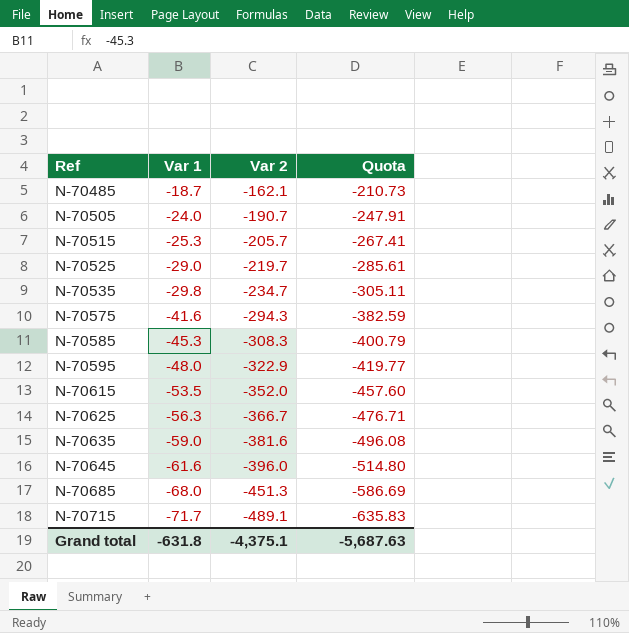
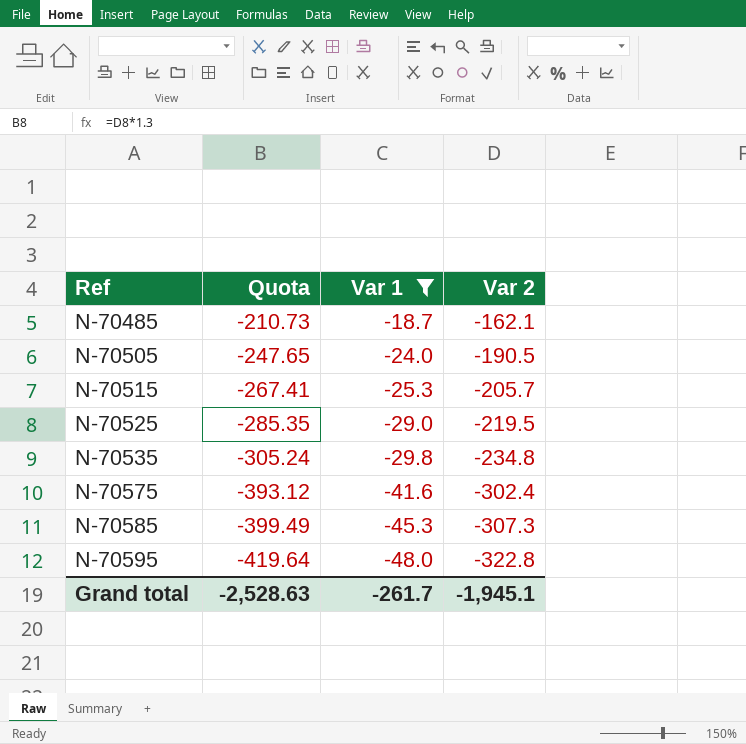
filter: none -> Var 1 >= -48.0
column Quota | position: 4 -> 2
N-70505 | Quota: -247.91 -> -247.65
N-70505 | Var 2: -190.7 -> -190.5
N-70525 | Quota: -285.61 -> -285.35
N-70525 | Var 2: -219.7 -> -219.5
N-70535 | Quota: -305.11 -> -305.24
N-70535 | Var 2: -234.7 -> -234.8
N-70575 | Quota: -382.59 -> -393.12
N-70575 | Var 2: -294.3 -> -302.4
N-70585 | Quota: -400.79 -> -399.49
N-70585 | Var 2: -308.3 -> -307.3
N-70595 | Quota: -419.77 -> -419.64
N-70595 | Var 2: -322.9 -> -322.8
Grand total | Quota: -5,687.63 -> -2,528.63
Grand total | Var 1: -631.8 -> -261.7
Grand total | Var 2: -4,375.1 -> -1,945.1

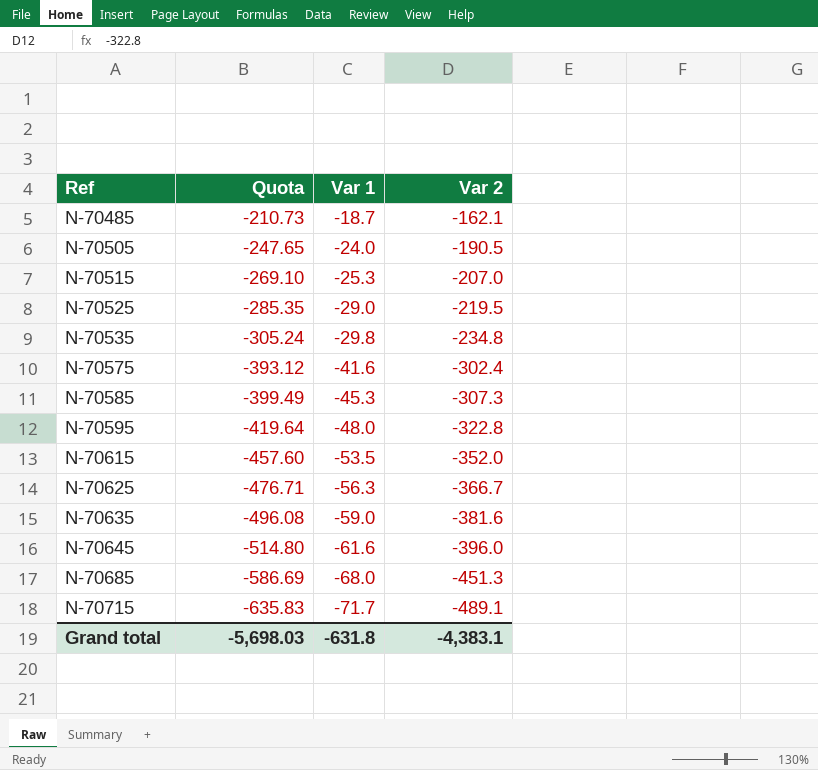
filter: Var 1 >= -48.0 -> none
N-70515 | Quota: -267.41 -> -269.10
N-70515 | Var 2: -205.7 -> -207.0
Grand total | Quota: -2,528.63 -> -5,698.03
Grand total | Var 1: -261.7 -> -631.8
Grand total | Var 2: -1,945.1 -> -4,383.1

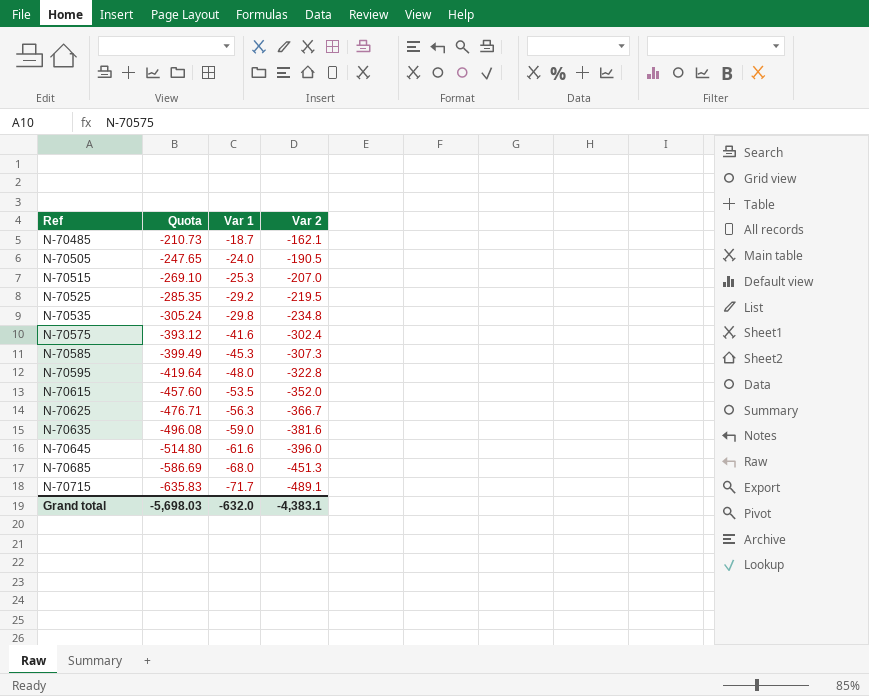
N-70525 | Var 1: -29.0 -> -29.2
Grand total | Var 1: -631.8 -> -632.0

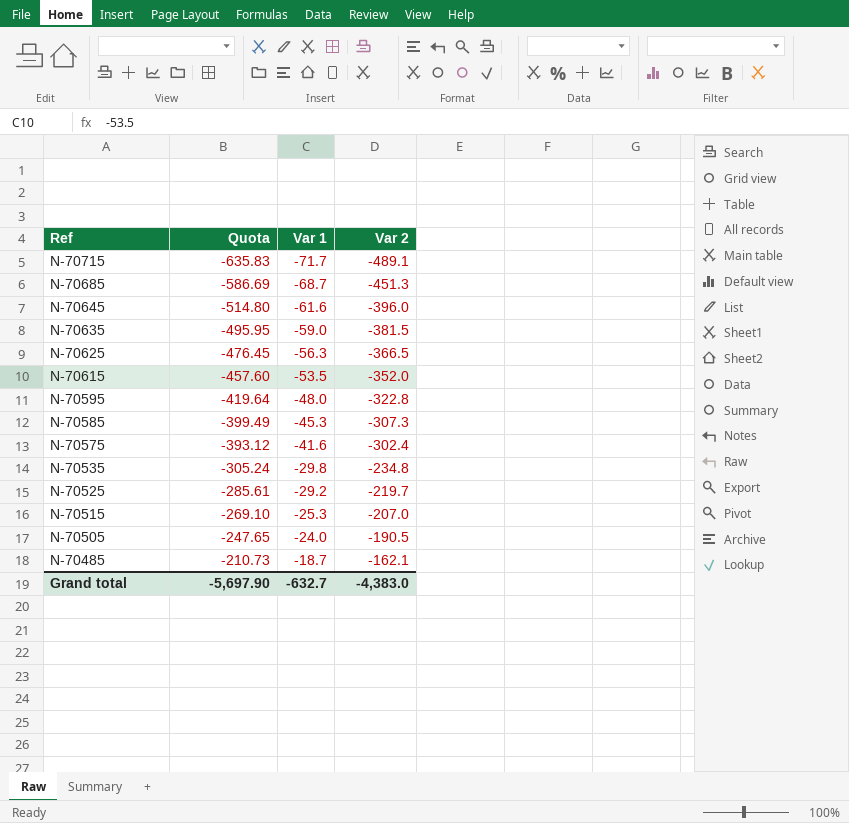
row order: Ref ascending -> Ref descending
N-70685 | Var 1: -68.0 -> -68.7
N-70635 | Quota: -496.08 -> -495.95
N-70635 | Var 2: -381.6 -> -381.5
N-70625 | Quota: -476.71 -> -476.45
N-70625 | Var 2: -366.7 -> -366.5
N-70525 | Quota: -285.35 -> -285.61
N-70525 | Var 2: -219.5 -> -219.7
Grand total | Quota: -5,698.03 -> -5,697.90
Grand total | Var 1: -632.0 -> -632.7
Grand total | Var 2: -4,383.1 -> -4,383.0

